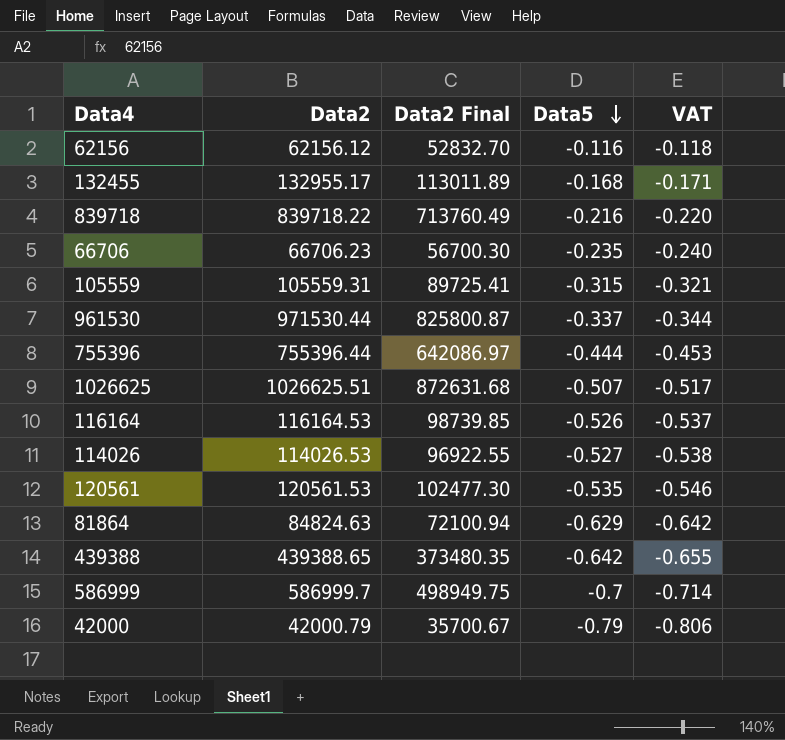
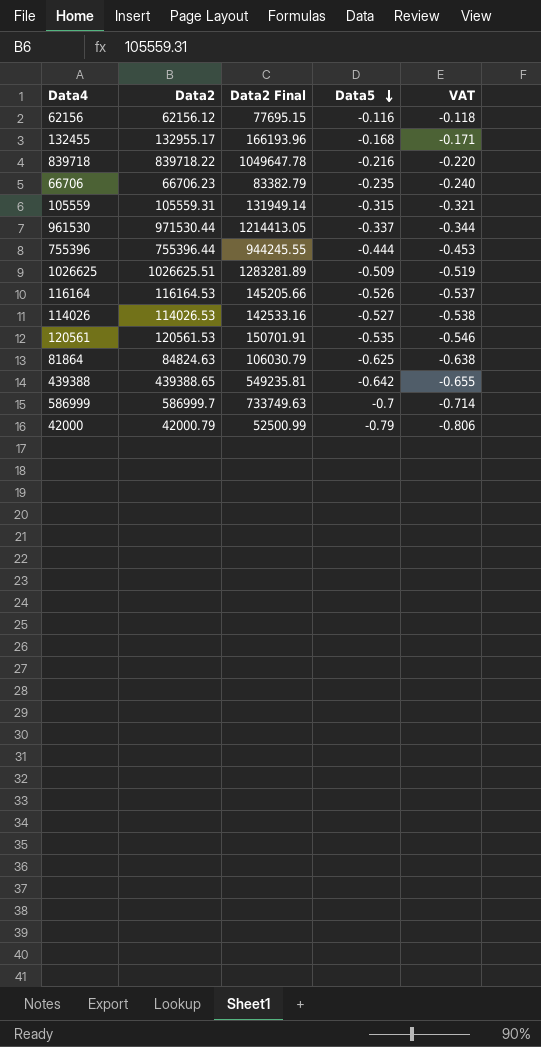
column Data2 Final | formula: [Data2] * 0.85 -> [Data2] * 1.25
1026625 | Data5: -0.507 -> -0.509
1026625 | VAT: -0.517 -> -0.519
81864 | Data5: -0.629 -> -0.625
81864 | VAT: -0.642 -> -0.638

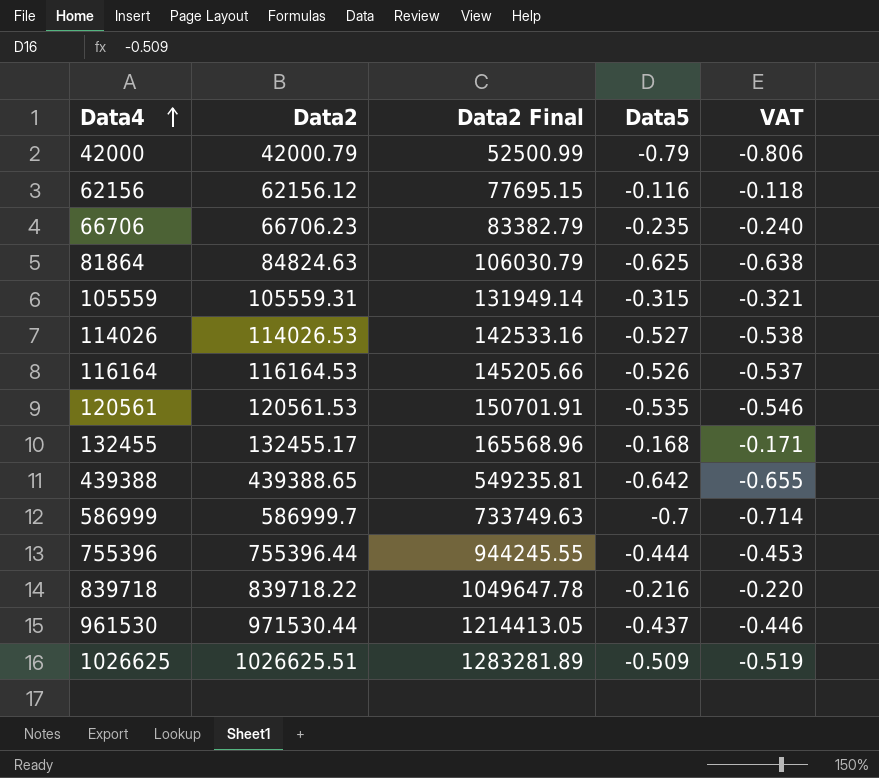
row order: Data5 descending -> Data4 ascending
132455 | Data2: 132955.17 -> 132455.17
132455 | Data2 Final: 166193.96 -> 165568.96
961530 | Data5: -0.337 -> -0.437
961530 | VAT: -0.344 -> -0.446

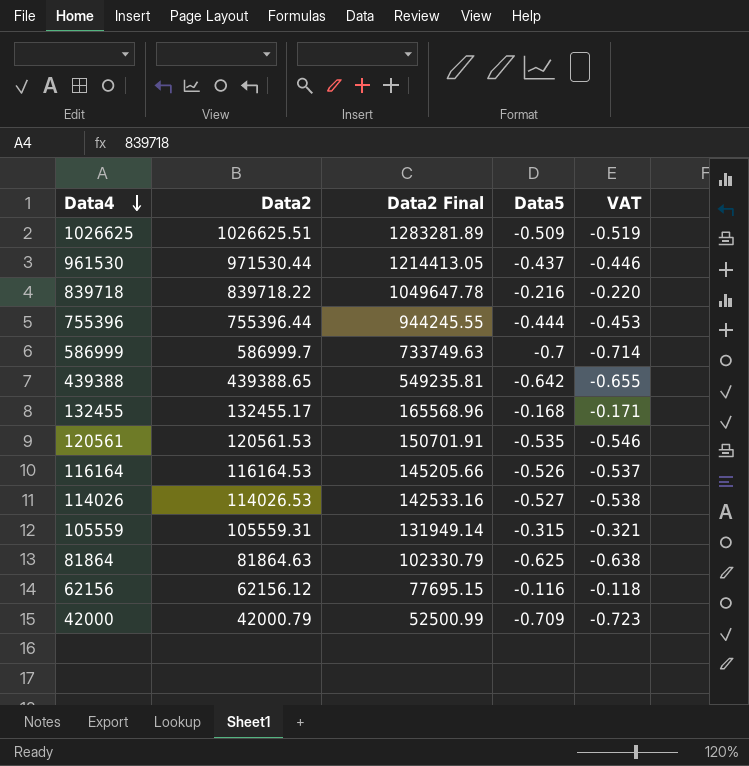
row order: Data4 ascending -> Data4 descending
row 66706: 66706.23 | 83382.79 | -0.235 | -0.240 -> none
81864 | Data2: 84824.63 -> 81864.63
81864 | Data2 Final: 106030.79 -> 102330.79
42000 | Data5: -0.79 -> -0.709
42000 | VAT: -0.806 -> -0.723

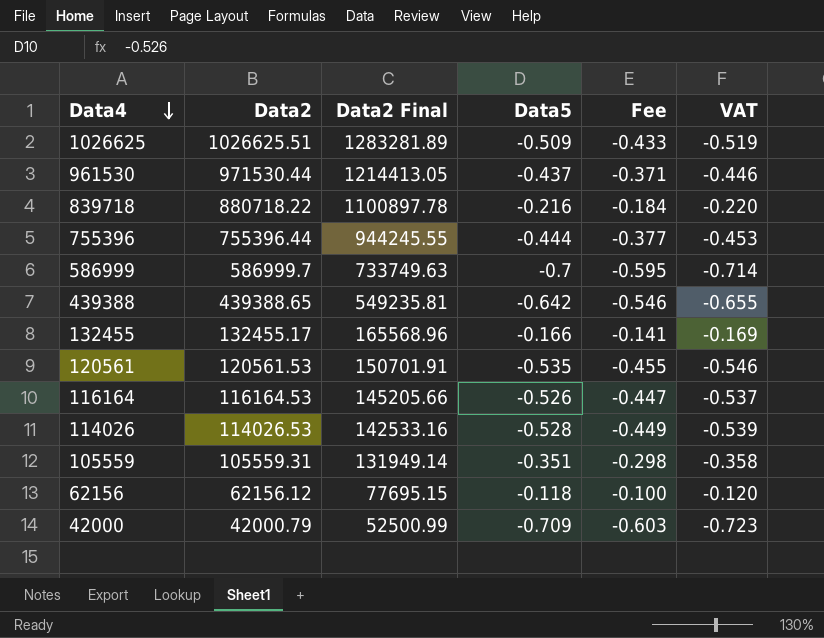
column Fee | formula: none -> [Data5] * 0.85
row 81864: 81864.63 | 102330.79 | -0.625 | -0.638 -> none
839718 | Data2: 839718.22 -> 880718.22
839718 | Data2 Final: 1049647.78 -> 1100897.78
132455 | Data5: -0.168 -> -0.166
132455 | VAT: -0.171 -> -0.169
114026 | Data5: -0.527 -> -0.528
114026 | VAT: -0.538 -> -0.539
105559 | Data5: -0.315 -> -0.351
105559 | VAT: -0.321 -> -0.358
62156 | Data5: -0.116 -> -0.118
62156 | VAT: -0.118 -> -0.120

